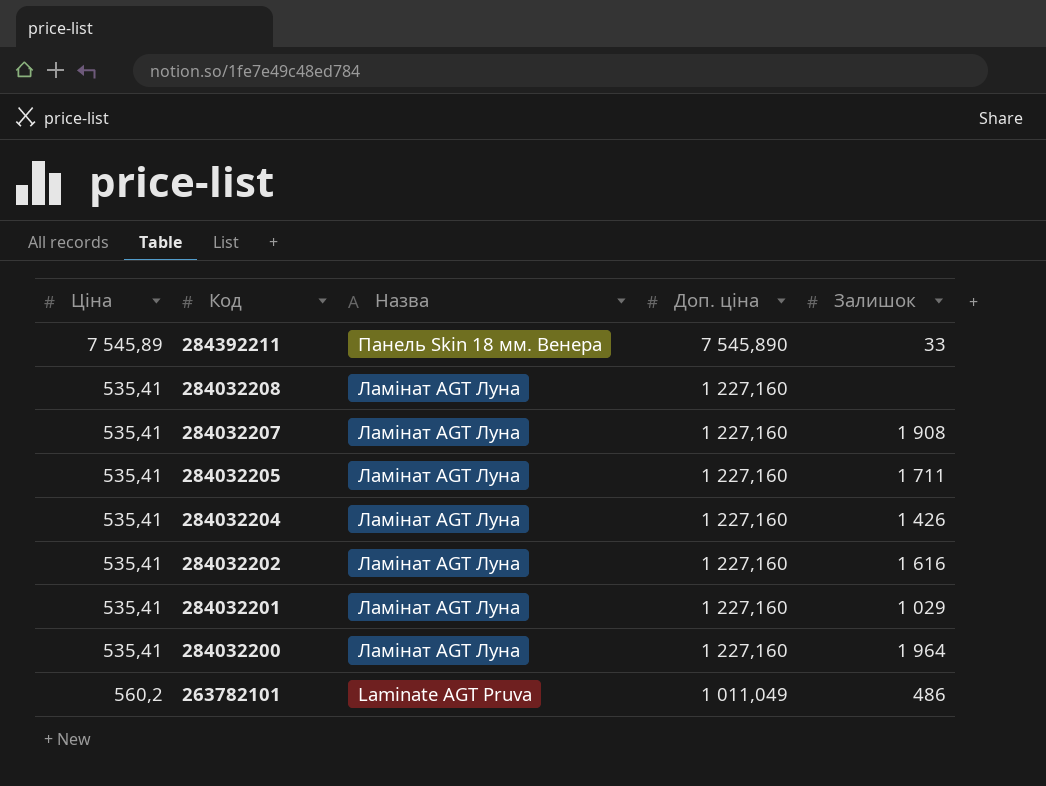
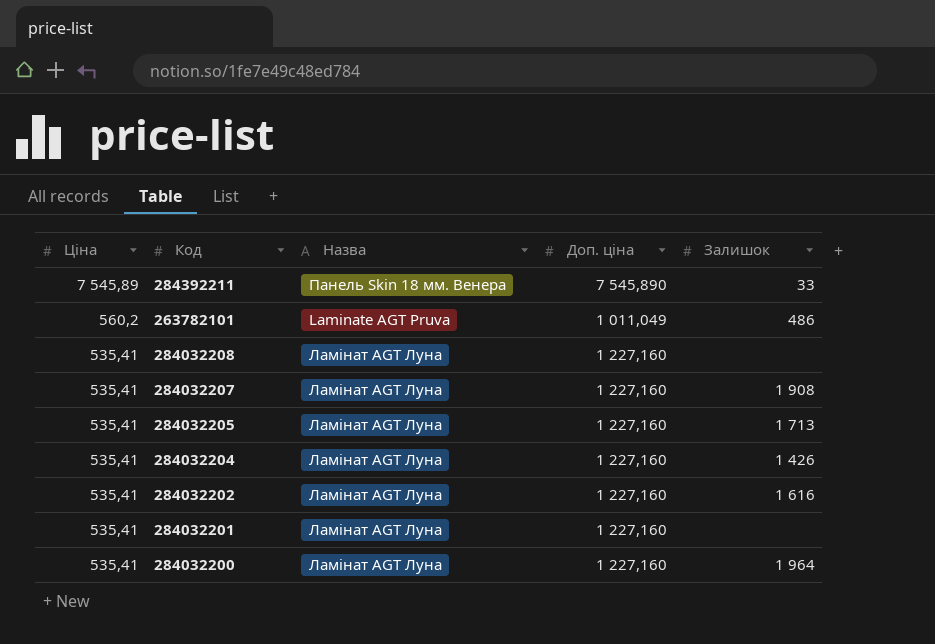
row order: Код descending -> Ціна descending
284032205 | Залишок: 1 711 -> 1 713
284032201 | Залишок: 1 029 -> none

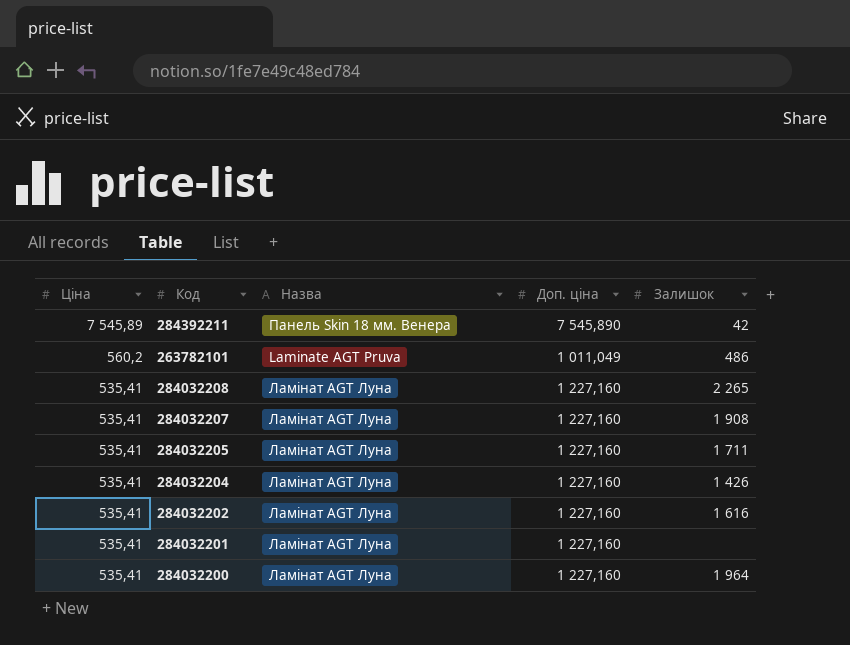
284392211 | Залишок: 33 -> 42
284032208 | Залишок: none -> 2 265
284032205 | Залишок: 1 713 -> 1 711

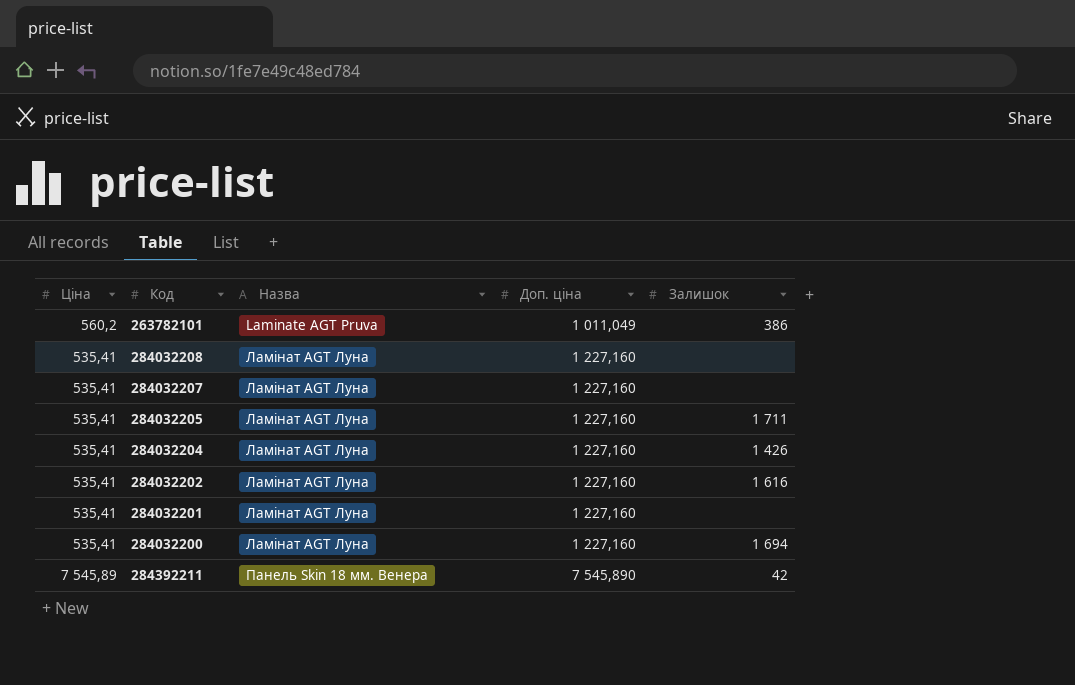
row order: Ціна descending -> Назва ascending
263782101 | Залишок: 486 -> 386
284032208 | Залишок: 2 265 -> none
284032207 | Залишок: 1 908 -> none
284032200 | Залишок: 1 964 -> 1 694

